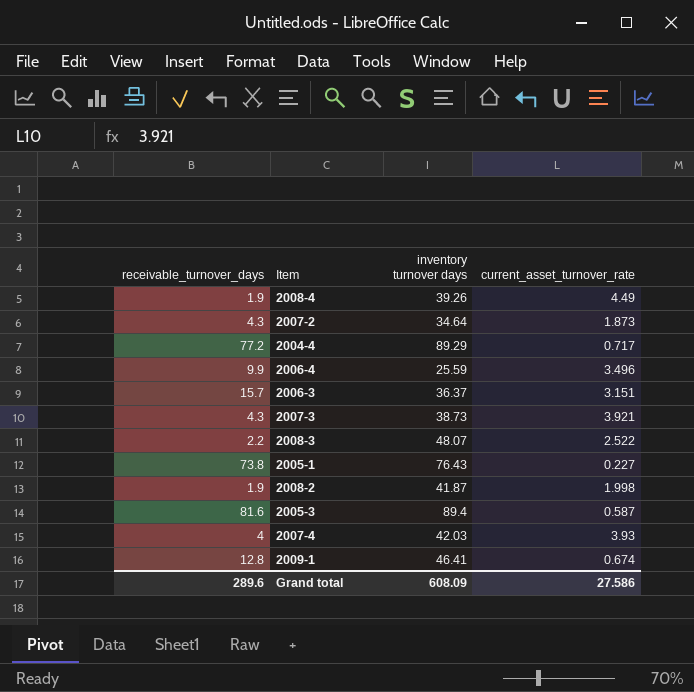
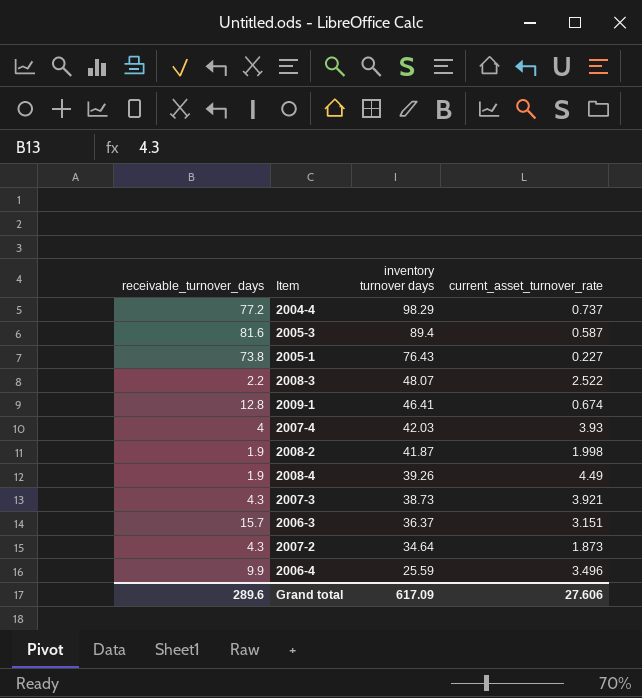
row order: none -> inventory turnover days descending
2004-4 | inventory turnover days: 89.29 -> 98.29
2004-4 | current_asset_turnover_rate: 0.717 -> 0.737
Grand total | inventory turnover days: 608.09 -> 617.09
Grand total | current_asset_turnover_rate: 27.586 -> 27.606

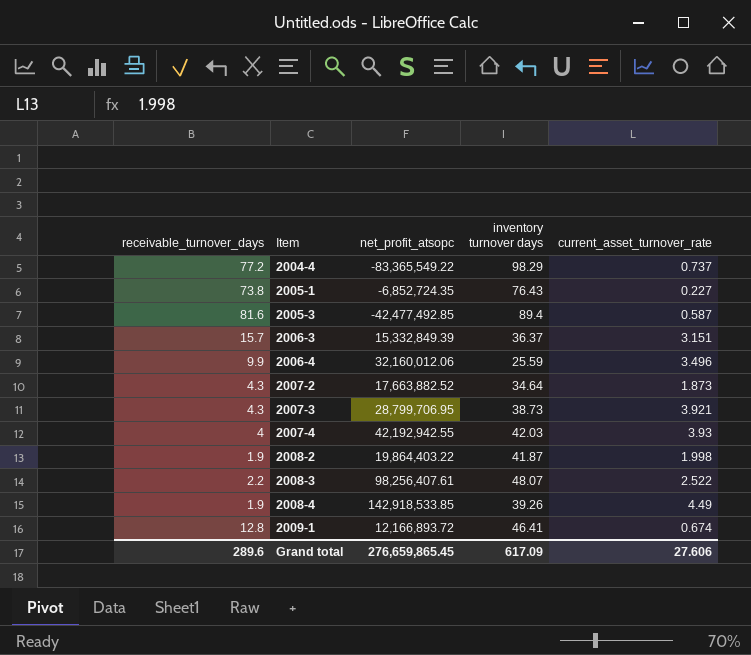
row order: inventory turnover days descending -> Item ascending
column net_profit_atsopc | position: none -> 3

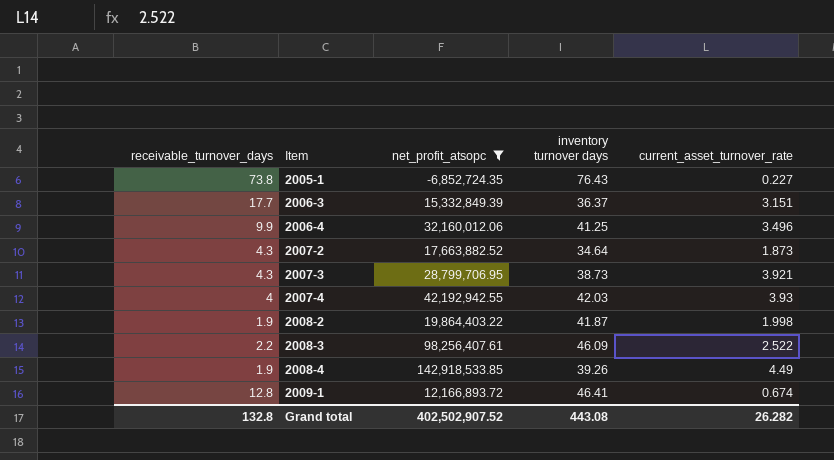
filter: none -> net_profit_atsopc >= -6,852,724.35
2006-3 | receivable_turnover_days: 15.7 -> 17.7
2006-4 | inventory turnover days: 25.59 -> 41.25
2008-3 | inventory turnover days: 48.07 -> 46.09
Grand total | receivable_turnover_days: 289.6 -> 132.8
Grand total | net_profit_atsopc: 276,659,865.45 -> 402,502,907.52
Grand total | inventory turnover days: 617.09 -> 443.08
Grand total | current_asset_turnover_rate: 27.606 -> 26.282

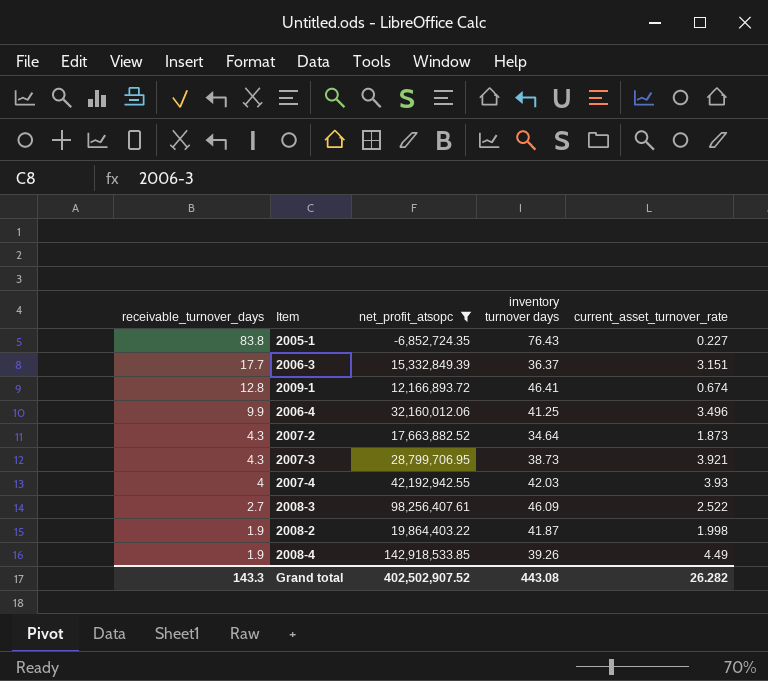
row order: Item ascending -> receivable_turnover_days descending
2005-1 | receivable_turnover_days: 73.8 -> 83.8
2008-3 | receivable_turnover_days: 2.2 -> 2.7
Grand total | receivable_turnover_days: 132.8 -> 143.3

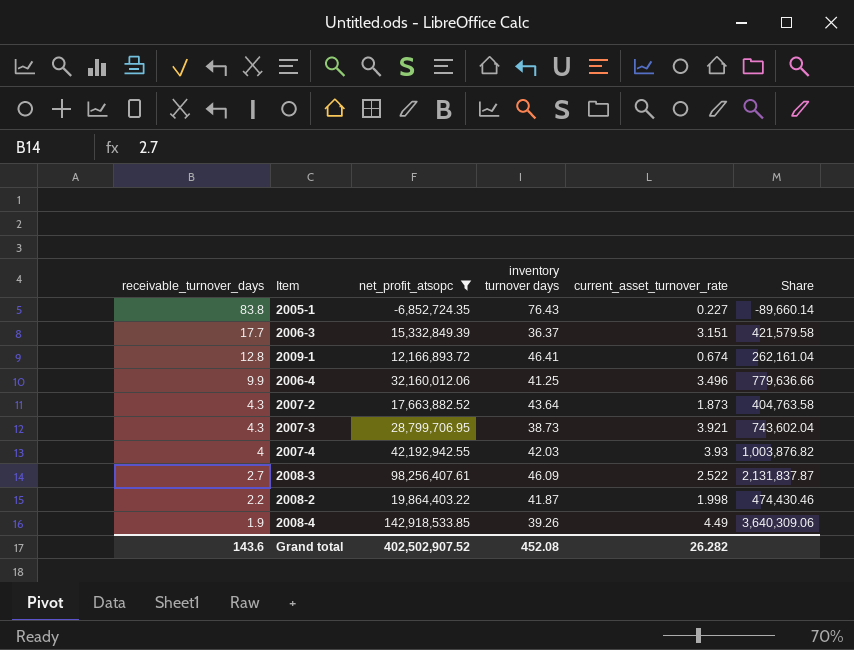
column Share | formula: none -> [net_profit_atsopc] / [inventory turnover days]
2007-2 | inventory turnover days: 34.64 -> 43.64
2008-2 | receivable_turnover_days: 1.9 -> 2.2
Grand total | receivable_turnover_days: 143.3 -> 143.6
Grand total | inventory turnover days: 443.08 -> 452.08

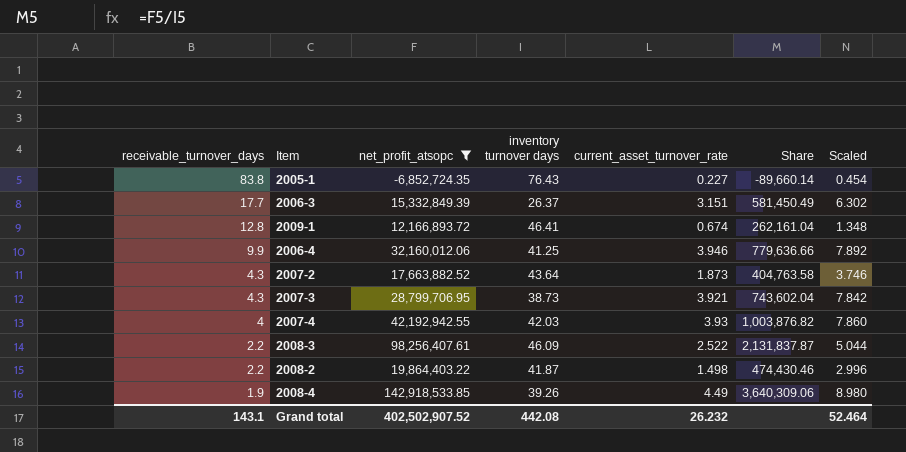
column Scaled | formula: none -> [current_asset_turnover_rate] * 2
2006-3 | inventory turnover days: 36.37 -> 26.37
2006-3 | Share: 421,579.58 -> 581,450.49
2006-4 | current_asset_turnover_rate: 3.496 -> 3.946
2008-3 | receivable_turnover_days: 2.7 -> 2.2
2008-2 | current_asset_turnover_rate: 1.998 -> 1.498
Grand total | receivable_turnover_days: 143.6 -> 143.1
Grand total | inventory turnover days: 452.08 -> 442.08
Grand total | current_asset_turnover_rate: 26.282 -> 26.232

